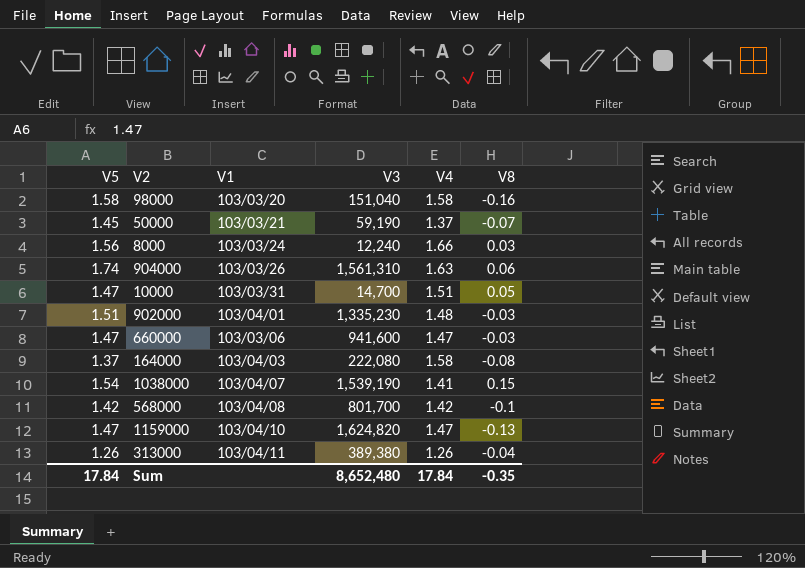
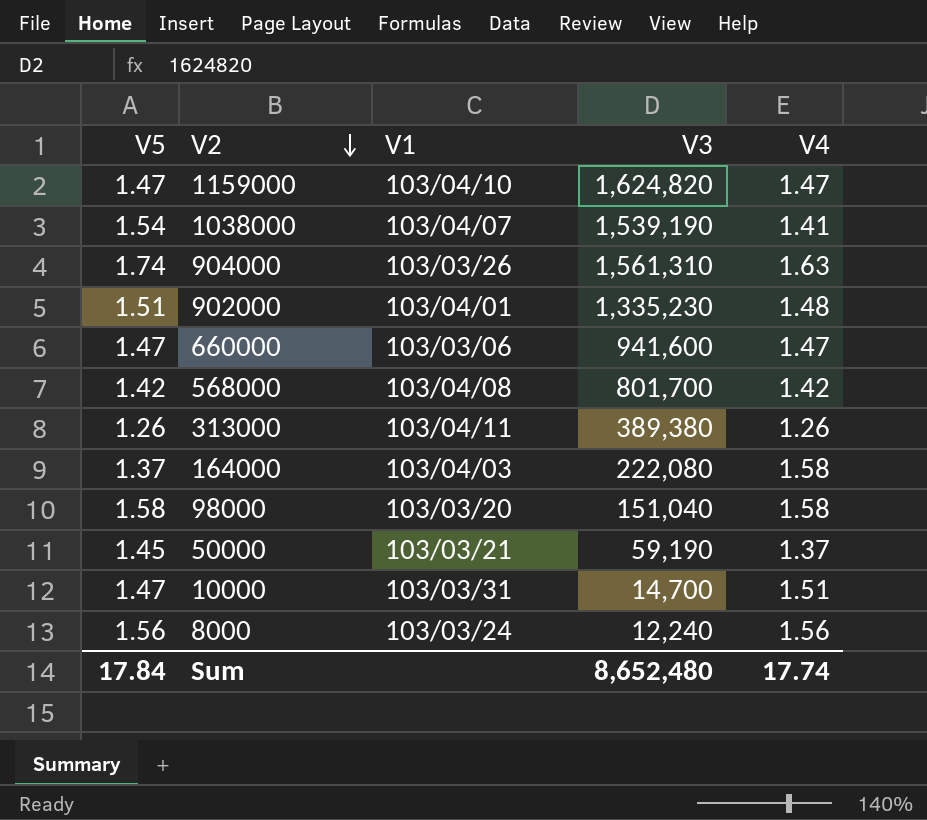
row order: none -> V2 descending
column V8 | position: 6 -> none
8000 | V4: 1.66 -> 1.56
Sum | V4: 17.84 -> 17.74

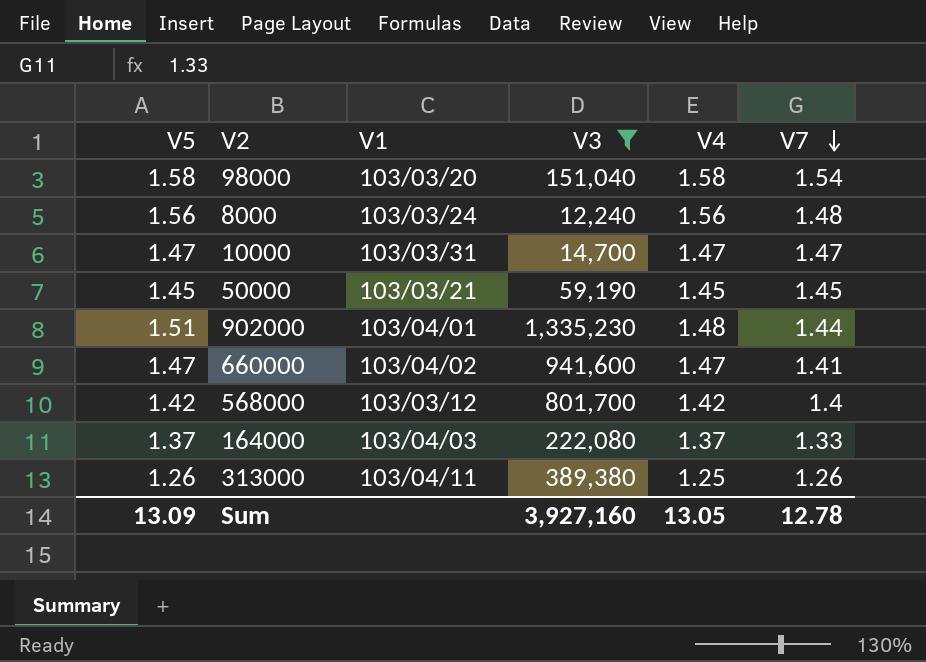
filter: none -> V3 <= 1,335,230
row order: V2 descending -> V7 descending
column V7 | position: none -> 6
10000 | V4: 1.51 -> 1.47
50000 | V4: 1.37 -> 1.45
660000 | V1: 103/03/06 -> 103/04/02
568000 | V1: 103/04/08 -> 103/03/12
164000 | V4: 1.58 -> 1.37
313000 | V4: 1.26 -> 1.25
Sum | V5: 17.84 -> 13.09
Sum | V3: 8,652,480 -> 3,927,160
Sum | V4: 17.74 -> 13.05

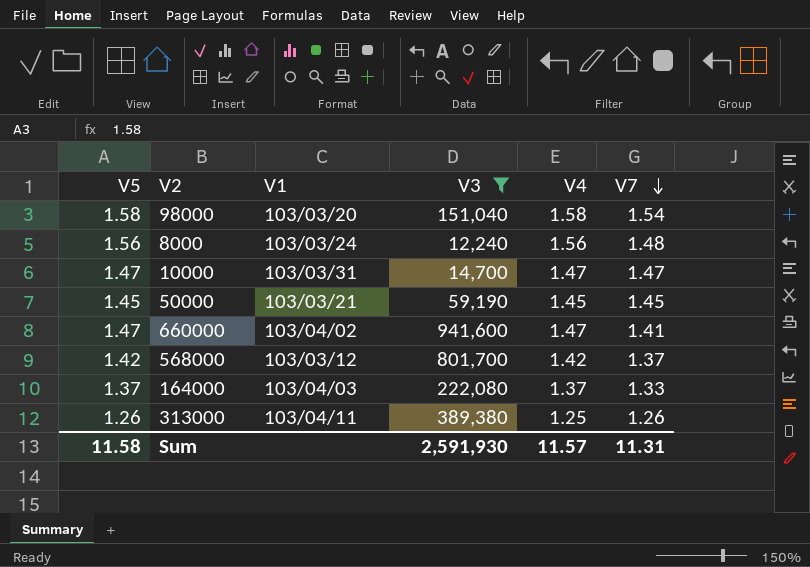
row 902000: 1.51 | 103/04/01 | 1,335,230 | 1.48 | 1.44 -> none
568000 | V7: 1.4 -> 1.37
Sum | V5: 13.09 -> 11.58
Sum | V3: 3,927,160 -> 2,591,930
Sum | V4: 13.05 -> 11.57
Sum | V7: 12.78 -> 11.31

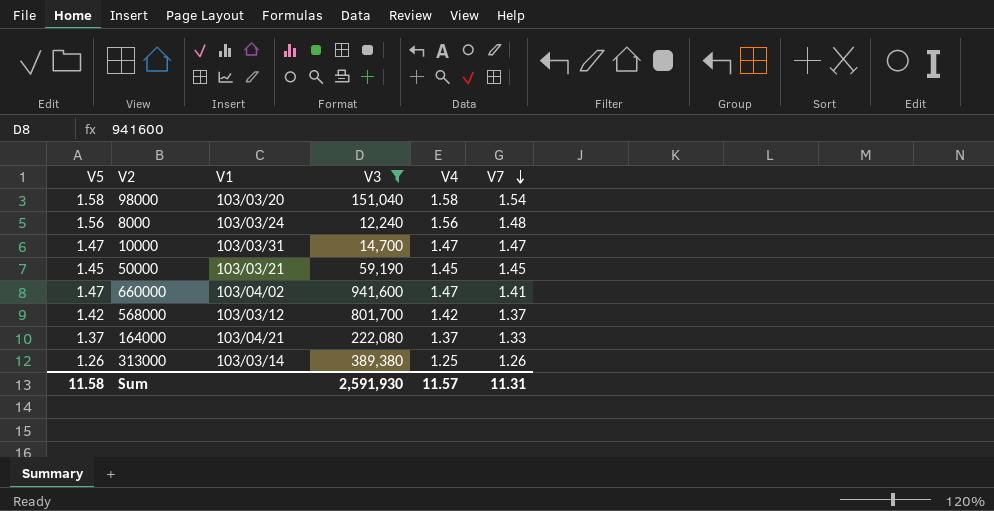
164000 | V1: 103/04/03 -> 103/04/21
313000 | V1: 103/04/11 -> 103/03/14

